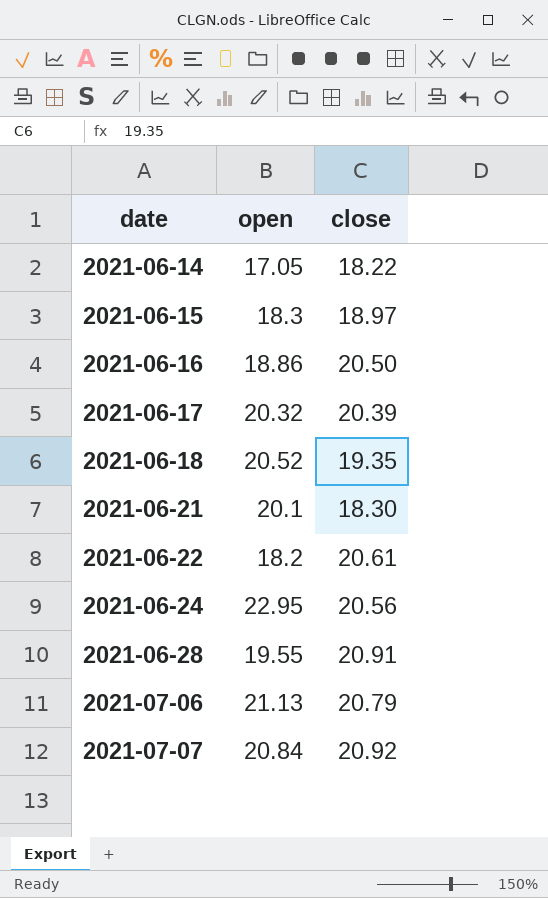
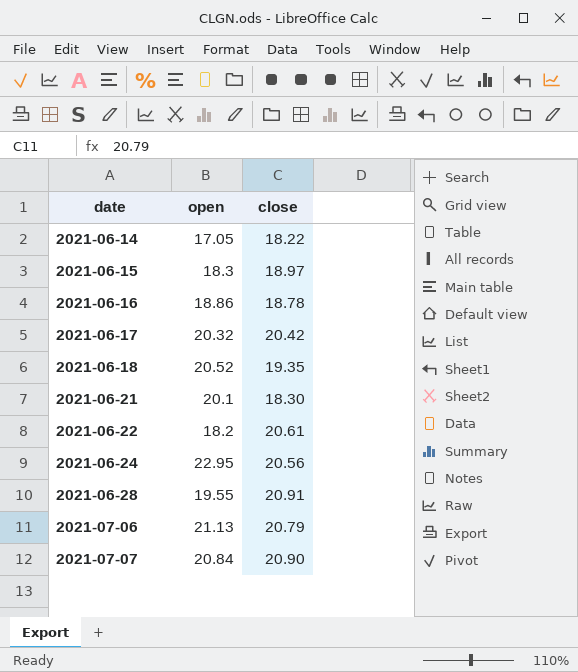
2021-06-16 | close: 20.50 -> 18.78
2021-06-17 | close: 20.39 -> 20.42
2021-07-07 | close: 20.92 -> 20.90

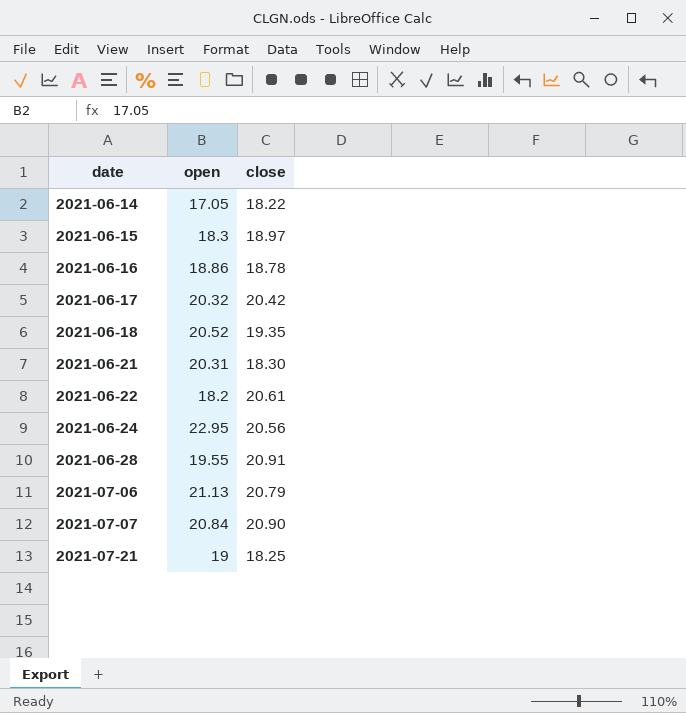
2021-06-21 | open: 20.1 -> 20.31
row 2021-07-21: none -> 19 | 18.25

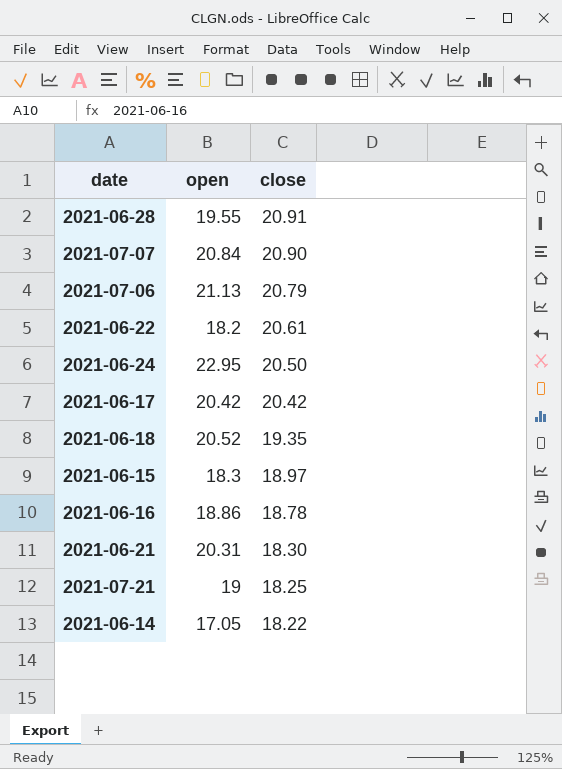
row order: date ascending -> close descending
2021-06-24 | close: 20.56 -> 20.50
2021-06-17 | open: 20.32 -> 20.42

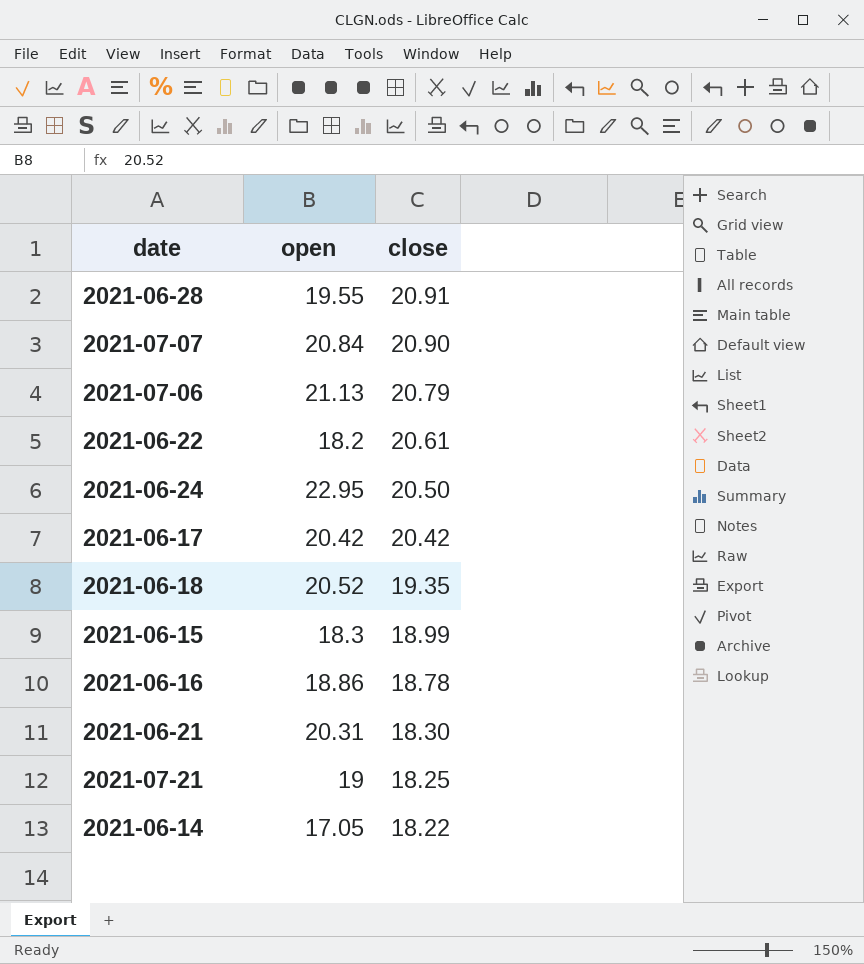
2021-06-15 | close: 18.97 -> 18.99

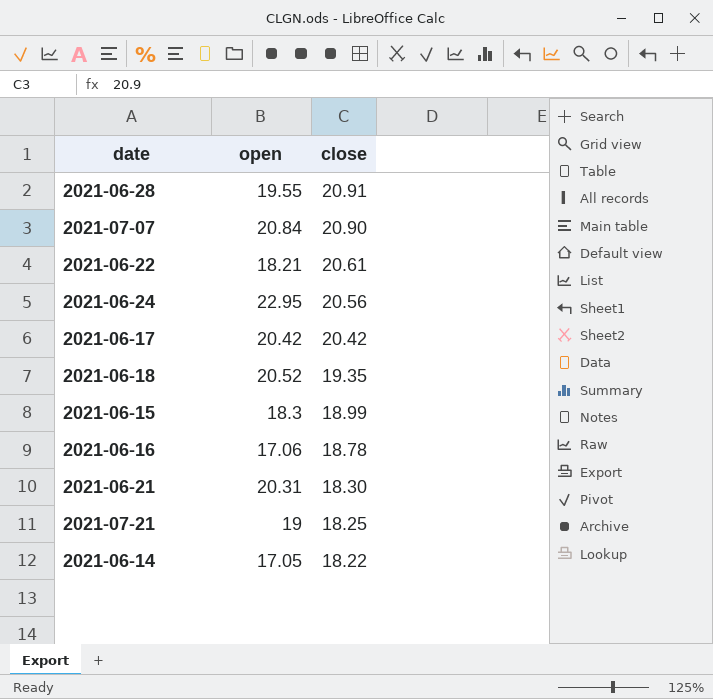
row 2021-07-06: 21.13 | 20.79 -> none
2021-06-22 | open: 18.2 -> 18.21
2021-06-24 | close: 20.50 -> 20.56
2021-06-16 | open: 18.86 -> 17.06

